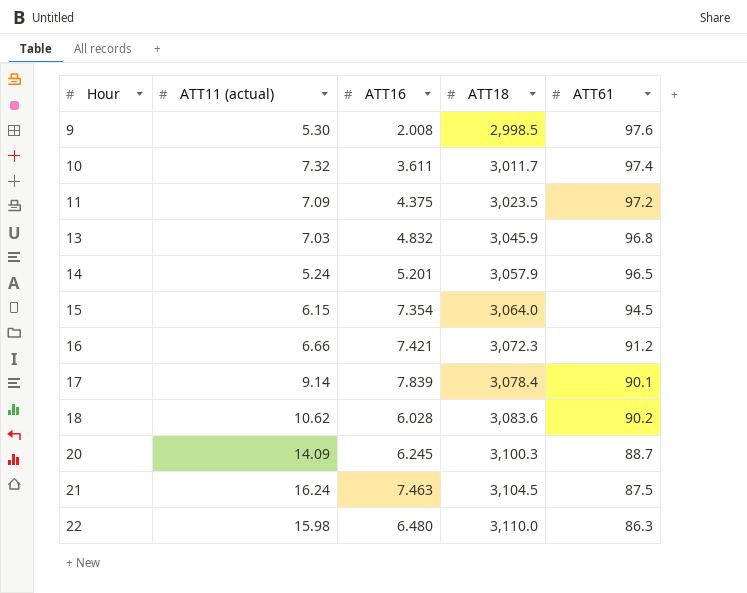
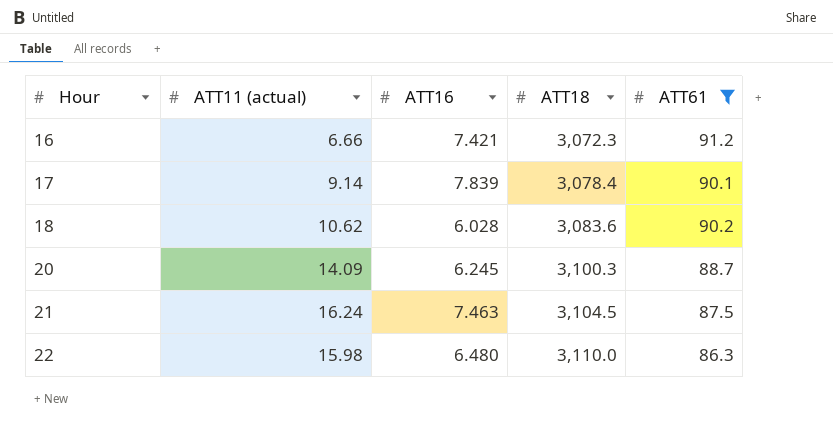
filter: none -> ATT61 <= 91.2

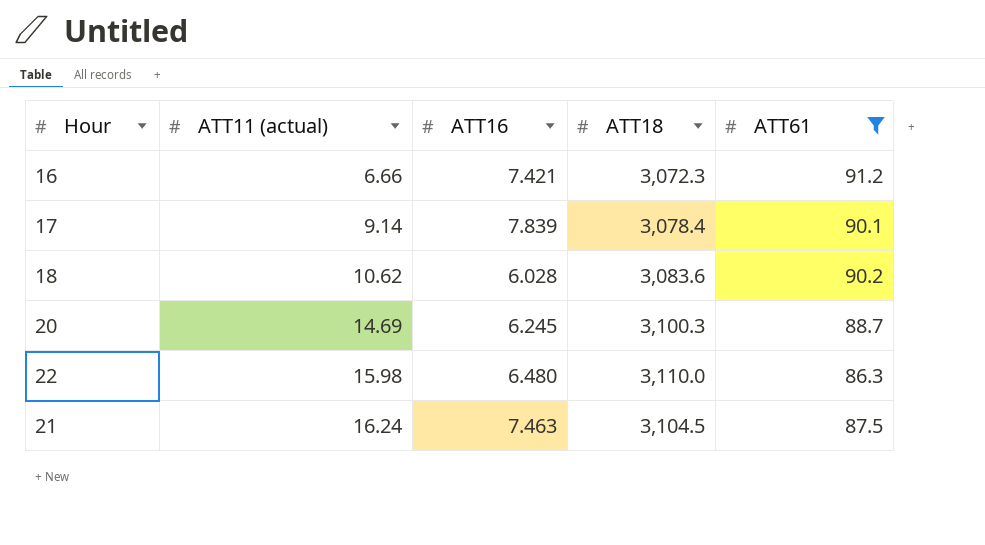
row order: Hour ascending -> ATT11 (actual) ascending
20 | ATT11 (actual): 14.09 -> 14.69

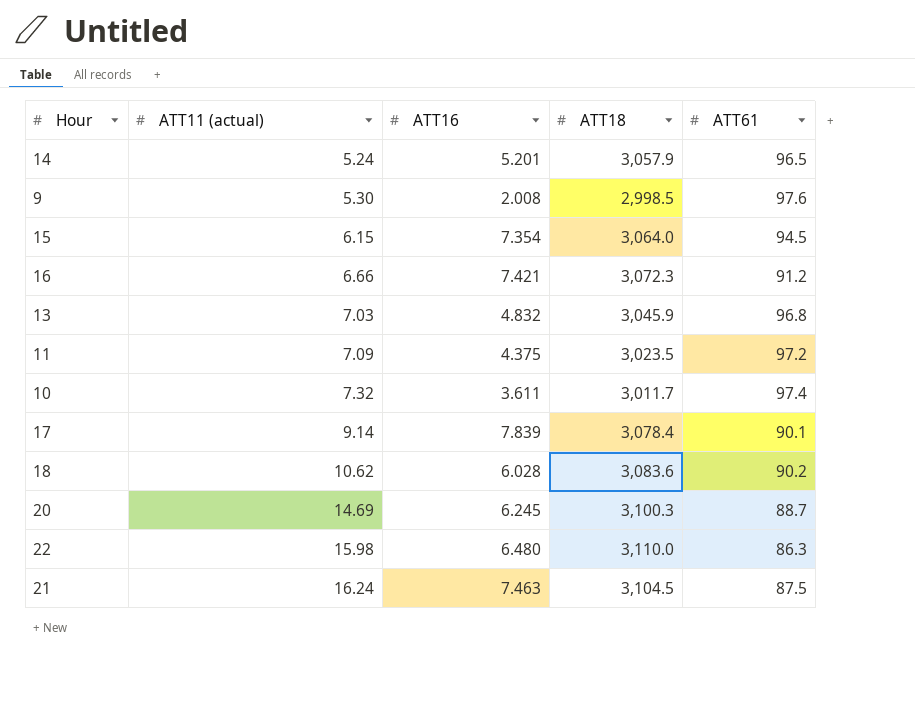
filter: ATT61 <= 91.2 -> none

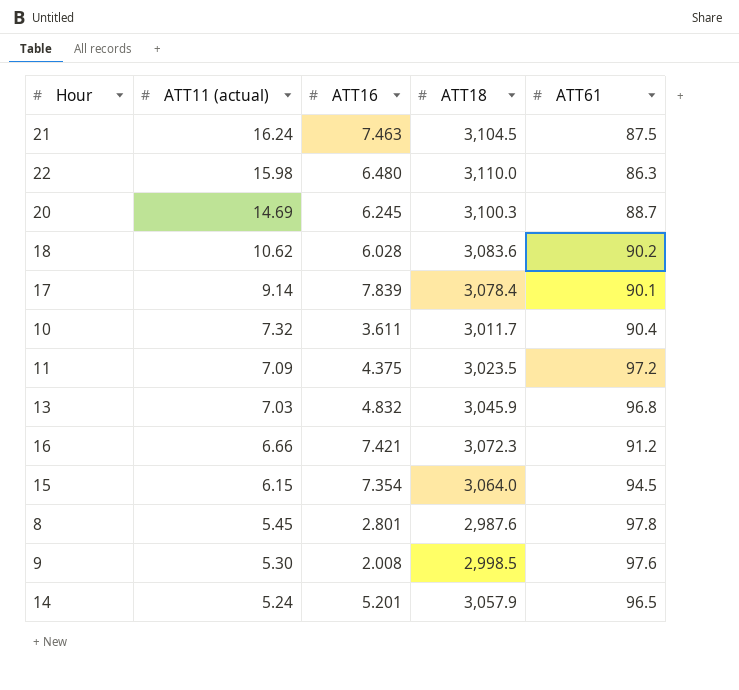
row order: ATT11 (actual) ascending -> ATT11 (actual) descending
10 | ATT61: 97.4 -> 90.4
row 8: none -> 5.45 | 2.801 | 2,987.6 | 97.8

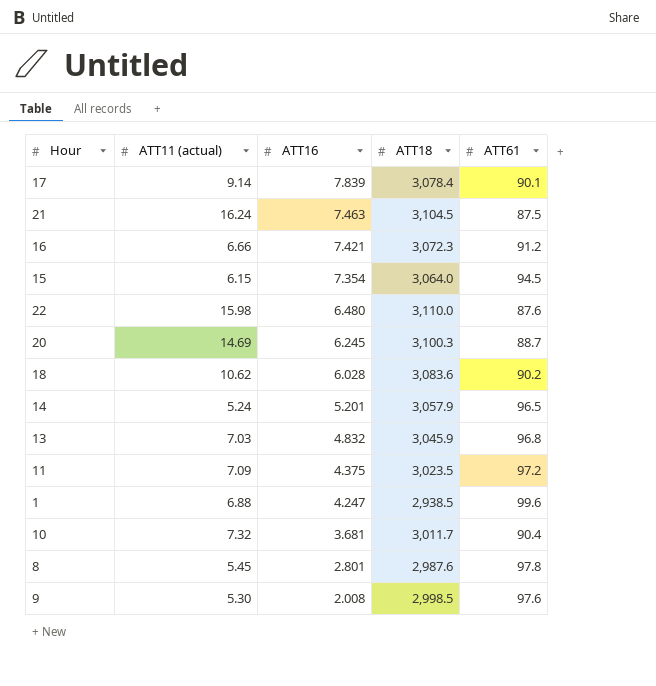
row order: ATT11 (actual) descending -> ATT16 descending
22 | ATT61: 86.3 -> 87.6
row 1: none -> 6.88 | 4.247 | 2,938.5 | 99.6
10 | ATT16: 3.611 -> 3.681

